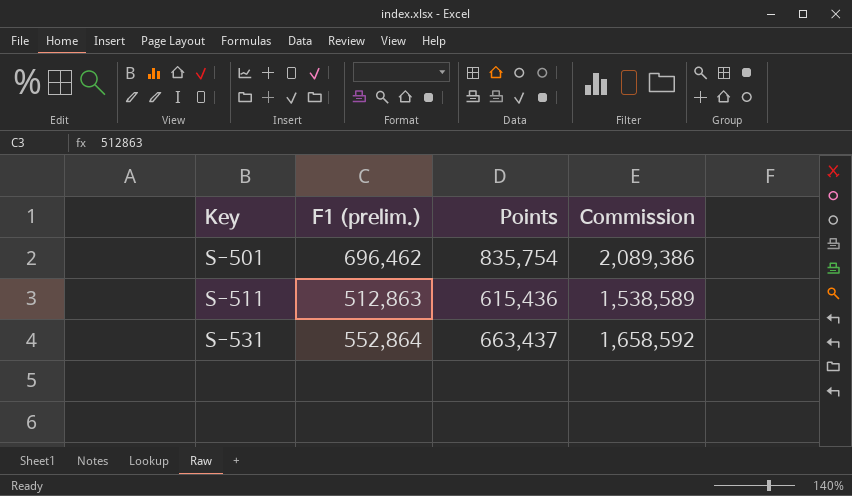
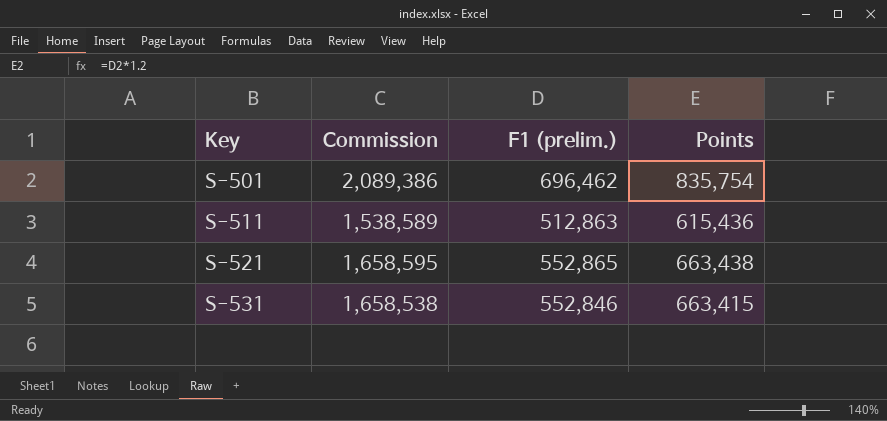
column Commission | position: 4 -> 2
row S-521: none -> 1,658,595 | 552,865 | 663,438
S-531 | Commission: 1,658,592 -> 1,658,538
S-531 | F1 (prelim.): 552,864 -> 552,846
S-531 | Points: 663,437 -> 663,415

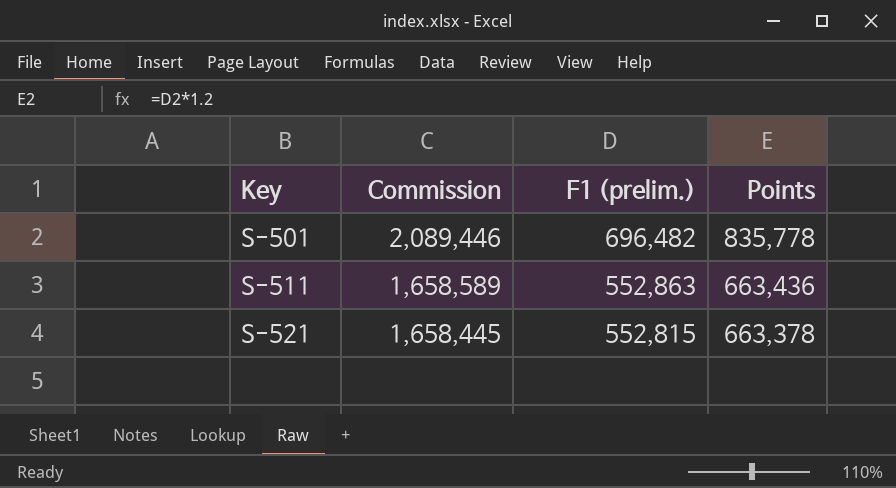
row S-531: 1,658,538 | 552,846 | 663,415 -> none
S-501 | Commission: 2,089,386 -> 2,089,446
S-501 | F1 (prelim.): 696,462 -> 696,482
S-501 | Points: 835,754 -> 835,778
S-511 | Commission: 1,538,589 -> 1,658,589
S-511 | F1 (prelim.): 512,863 -> 552,863
S-511 | Points: 615,436 -> 663,436
S-521 | Commission: 1,658,595 -> 1,658,445
S-521 | F1 (prelim.): 552,865 -> 552,815
S-521 | Points: 663,438 -> 663,378

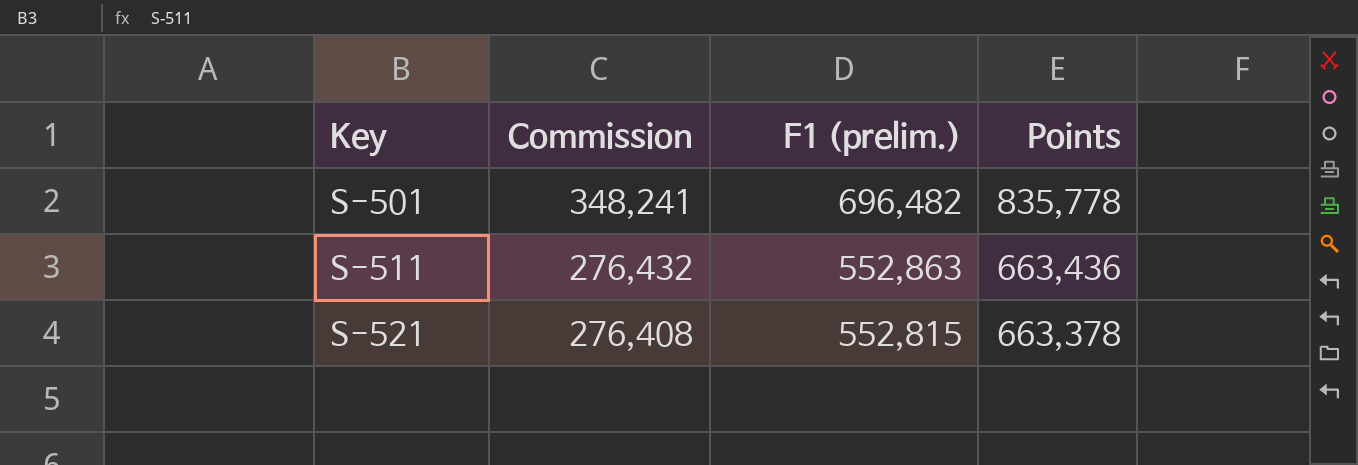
column Commission | formula: [F1 (prelim.)] * 3 -> [F1 (prelim.)] * 0.5

